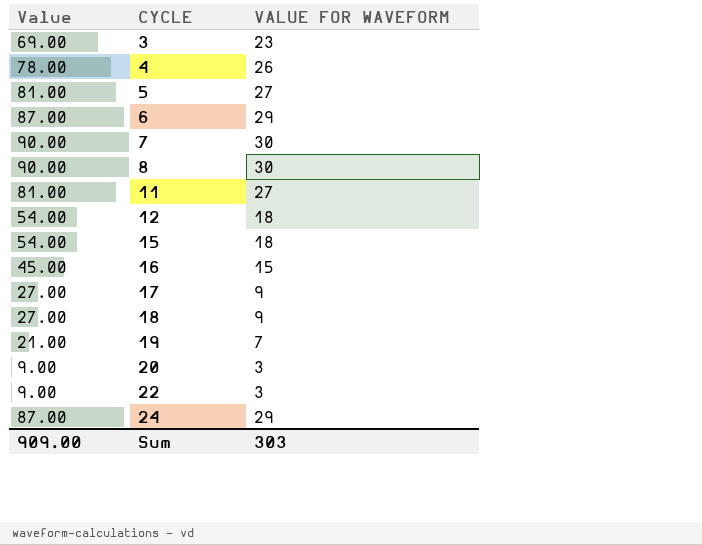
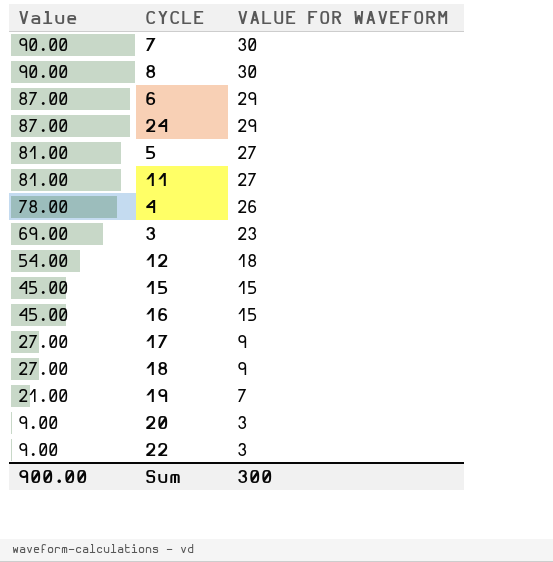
row order: CYCLE ascending -> Value descending
15 | Value: 54.00 -> 45.00
15 | VALUE FOR WAVEFORM: 18 -> 15
Sum | Value: 909.00 -> 900.00
Sum | VALUE FOR WAVEFORM: 303 -> 300

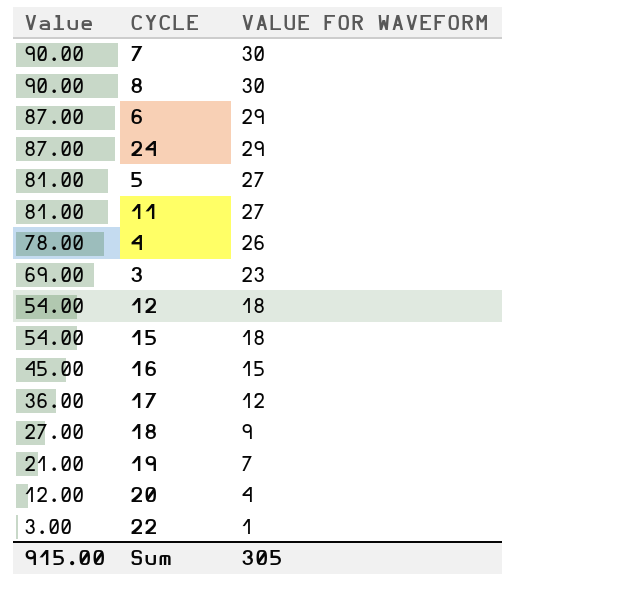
15 | Value: 45.00 -> 54.00
15 | VALUE FOR WAVEFORM: 15 -> 18
17 | Value: 27.00 -> 36.00
17 | VALUE FOR WAVEFORM: 9 -> 12
20 | Value: 9.00 -> 12.00
20 | VALUE FOR WAVEFORM: 3 -> 4
22 | Value: 9.00 -> 3.00
22 | VALUE FOR WAVEFORM: 3 -> 1
Sum | Value: 900.00 -> 915.00
Sum | VALUE FOR WAVEFORM: 300 -> 305

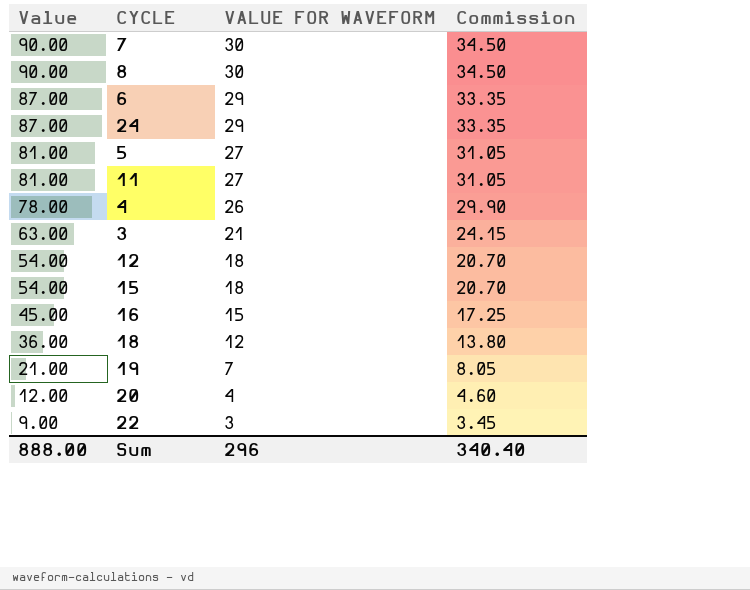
column Commission | formula: none -> [VALUE FOR WAVEFORM] * 1.15
row 17: 36.00 | 12 -> none
3 | Value: 69.00 -> 63.00
3 | VALUE FOR WAVEFORM: 23 -> 21
18 | Value: 27.00 -> 36.00
18 | VALUE FOR WAVEFORM: 9 -> 12
22 | Value: 3.00 -> 9.00
22 | VALUE FOR WAVEFORM: 1 -> 3
Sum | Value: 915.00 -> 888.00
Sum | VALUE FOR WAVEFORM: 305 -> 296

